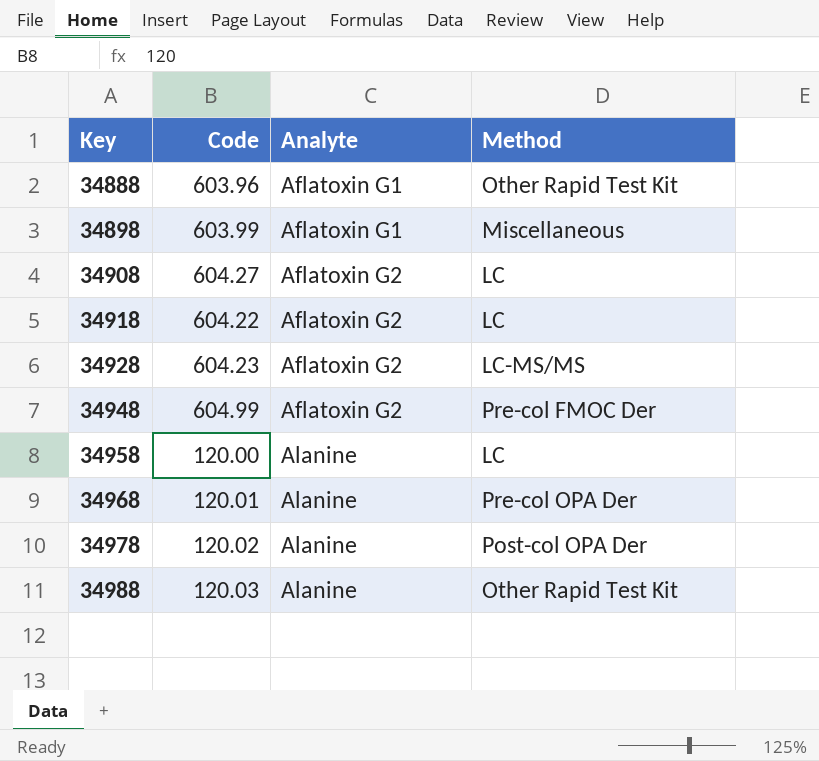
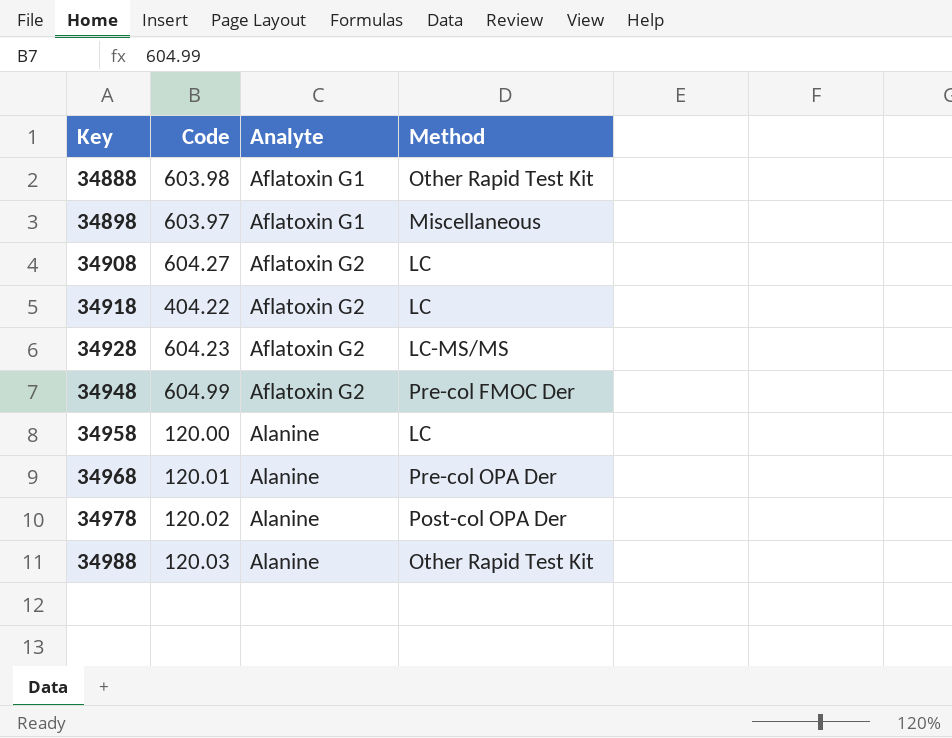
34888 | Code: 603.96 -> 603.98
34898 | Code: 603.99 -> 603.97
34918 | Code: 604.22 -> 404.22

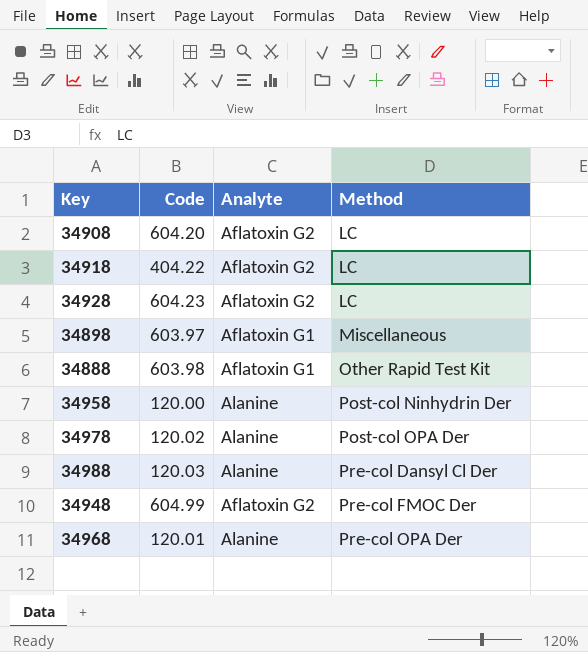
row order: Key ascending -> Method ascending
34908 | Code: 604.27 -> 604.20
34928 | Method: LC-MS/MS -> LC
34958 | Method: LC -> Post-col Ninhydrin Der
34988 | Method: Other Rapid Test Kit -> Pre-col Dansyl Cl Der

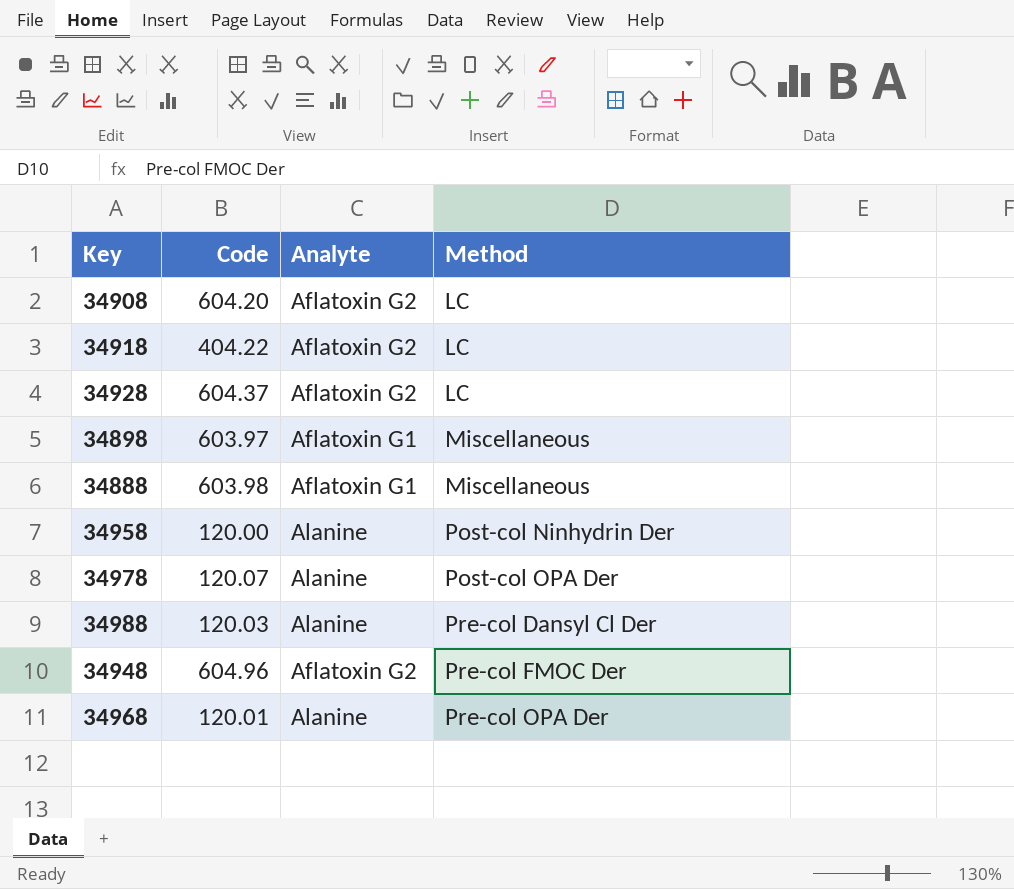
34928 | Code: 604.23 -> 604.37
34888 | Method: Other Rapid Test Kit -> Miscellaneous
34978 | Code: 120.02 -> 120.07
34948 | Code: 604.99 -> 604.96

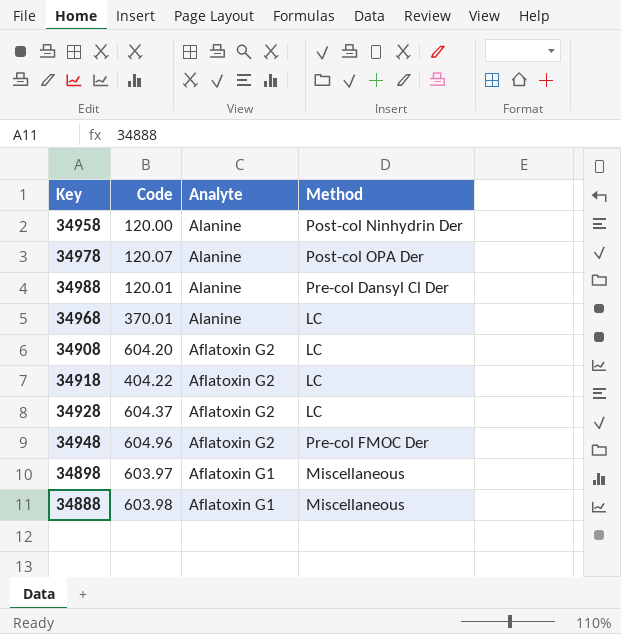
row order: Method ascending -> Analyte descending
34988 | Code: 120.03 -> 120.01
34968 | Code: 120.01 -> 370.01
34968 | Method: Pre-col OPA Der -> LC

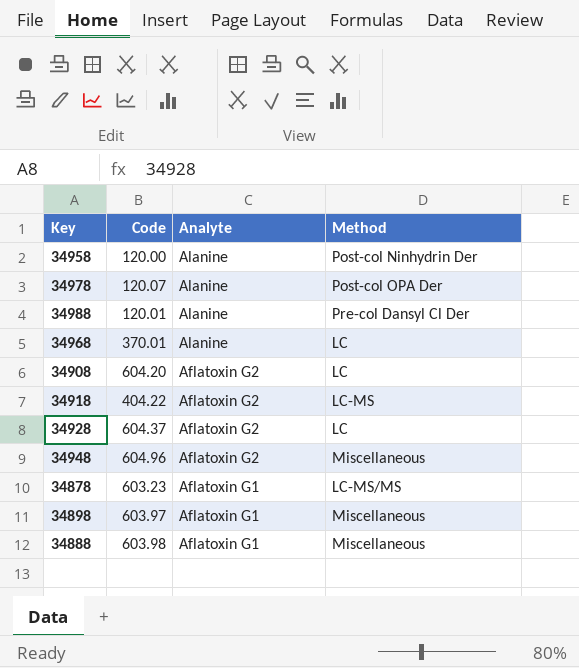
34918 | Method: LC -> LC-MS
34948 | Method: Pre-col FMOC Der -> Miscellaneous
row 34878: none -> 603.23 | Aflatoxin G1 | LC-MS/MS

